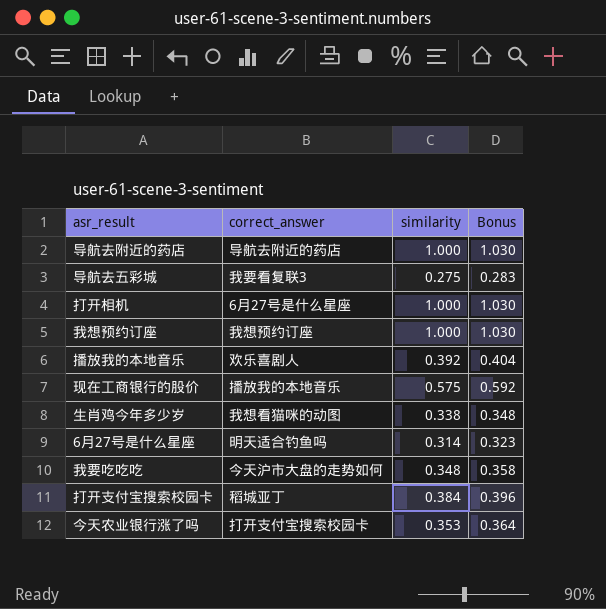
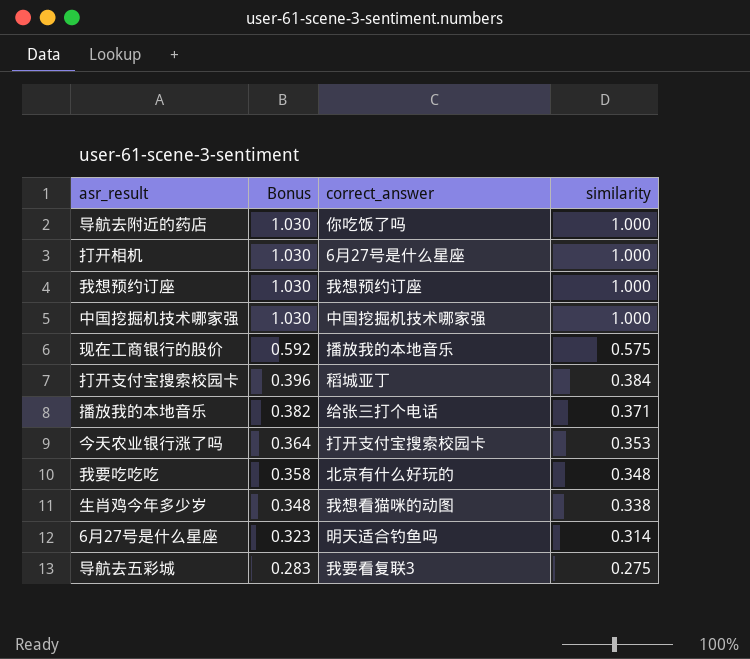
row order: none -> Bonus descending
column Bonus | position: 4 -> 2
导航去附近的药店 | correct_answer: 导航去附近的药店 -> 你吃饭了吗
row 中国挖掘机技术哪家强: none -> 1.030 | 中国挖掘机技术哪家强 | 1.000
播放我的本地音乐 | Bonus: 0.404 -> 0.382
播放我的本地音乐 | correct_answer: 欢乐喜剧人 -> 给张三打个电话
播放我的本地音乐 | similarity: 0.392 -> 0.371
我要吃吃吃 | correct_answer: 今天沪市大盘的走势如何 -> 北京有什么好玩的

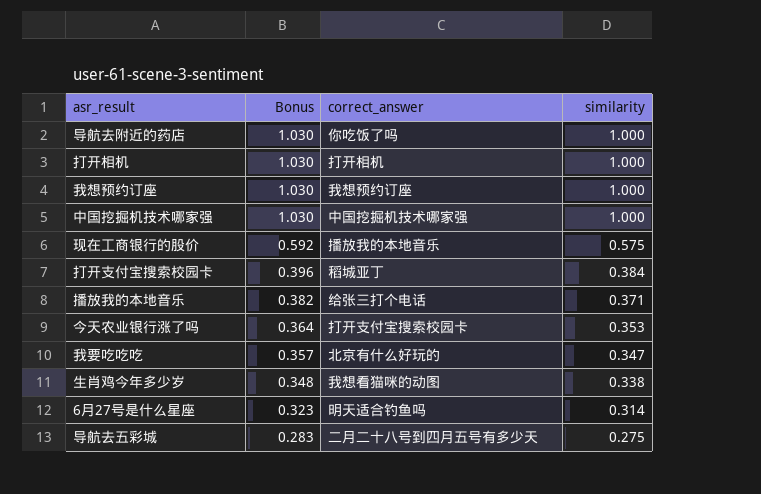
打开相机 | correct_answer: 6月27号是什么星座 -> 打开相机
我要吃吃吃 | Bonus: 0.358 -> 0.357
我要吃吃吃 | similarity: 0.348 -> 0.347
导航去五彩城 | correct_answer: 我要看复联3 -> 二月二十八号到四月五号有多少天

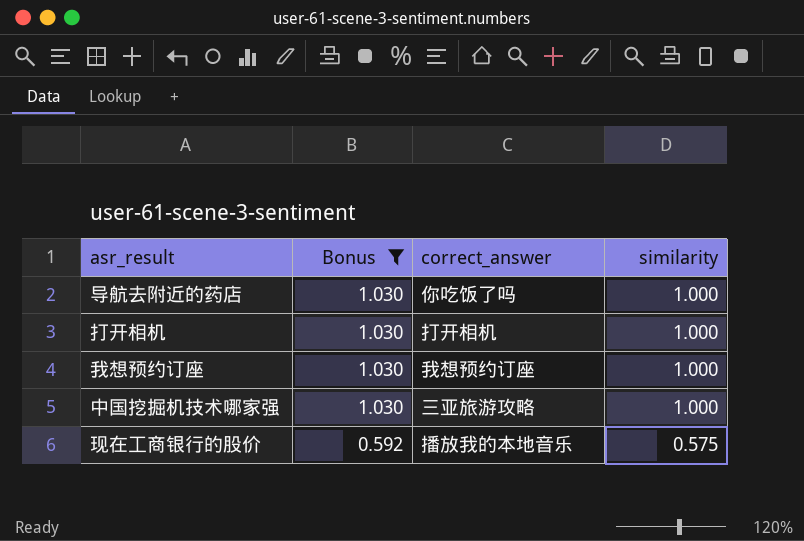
filter: none -> Bonus >= 0.592
中国挖掘机技术哪家强 | correct_answer: 中国挖掘机技术哪家强 -> 三亚旅游攻略

